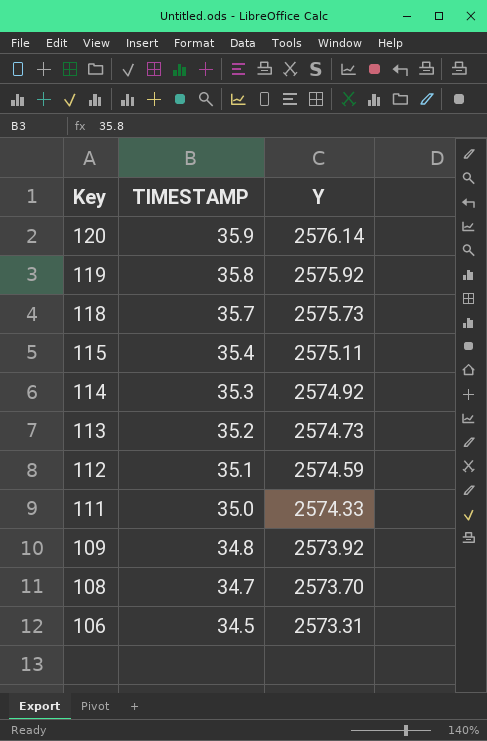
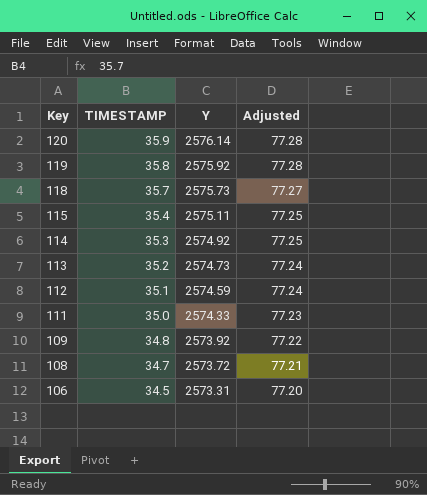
column Adjusted | formula: none -> [Y] * 0.03
108 | Y: 2573.70 -> 2573.72

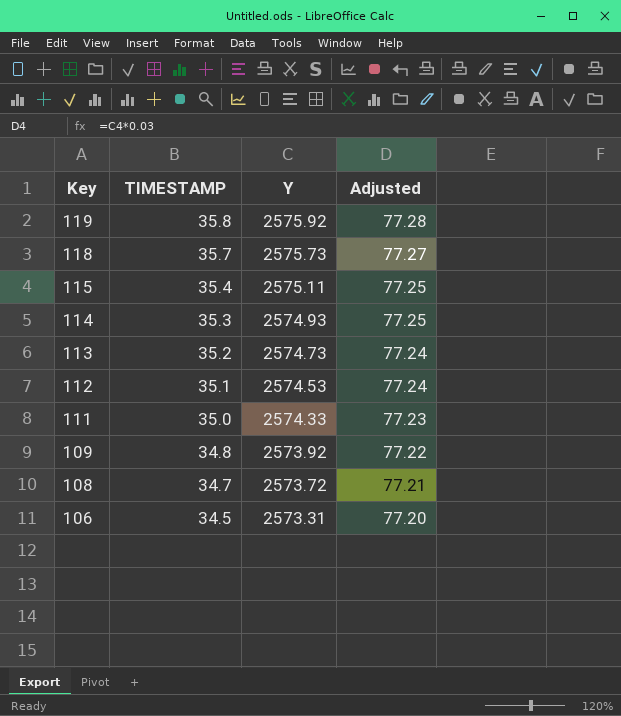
row 120: 35.9 | 2576.14 | 77.28 -> none
114 | Y: 2574.92 -> 2574.93
112 | Y: 2574.59 -> 2574.53

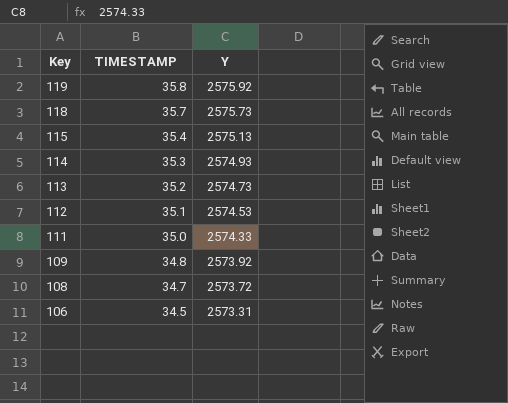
column Adjusted | formula: [Y] * 0.03 -> none
115 | Y: 2575.11 -> 2575.13

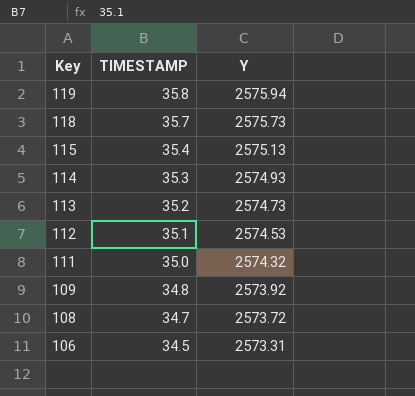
119 | Y: 2575.92 -> 2575.94
111 | Y: 2574.33 -> 2574.32

